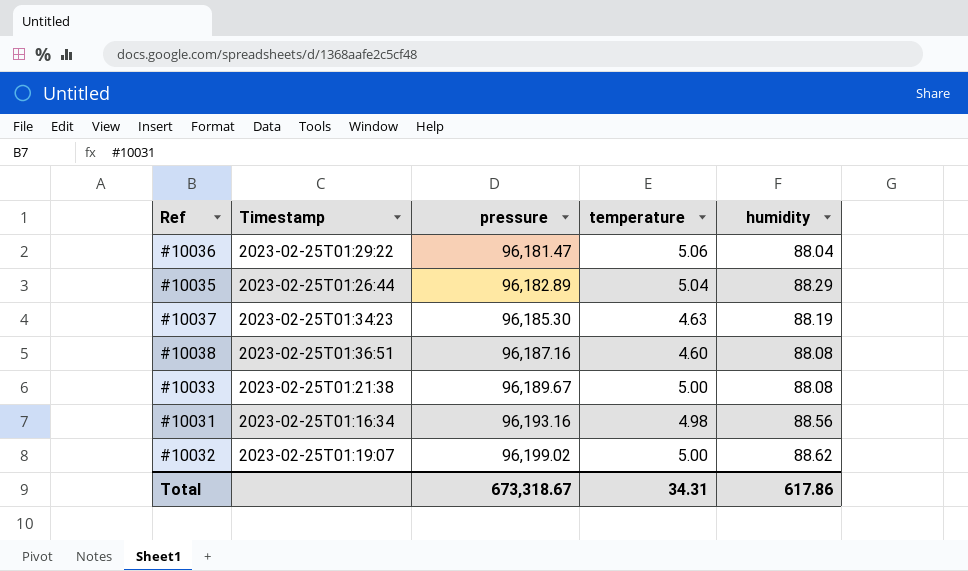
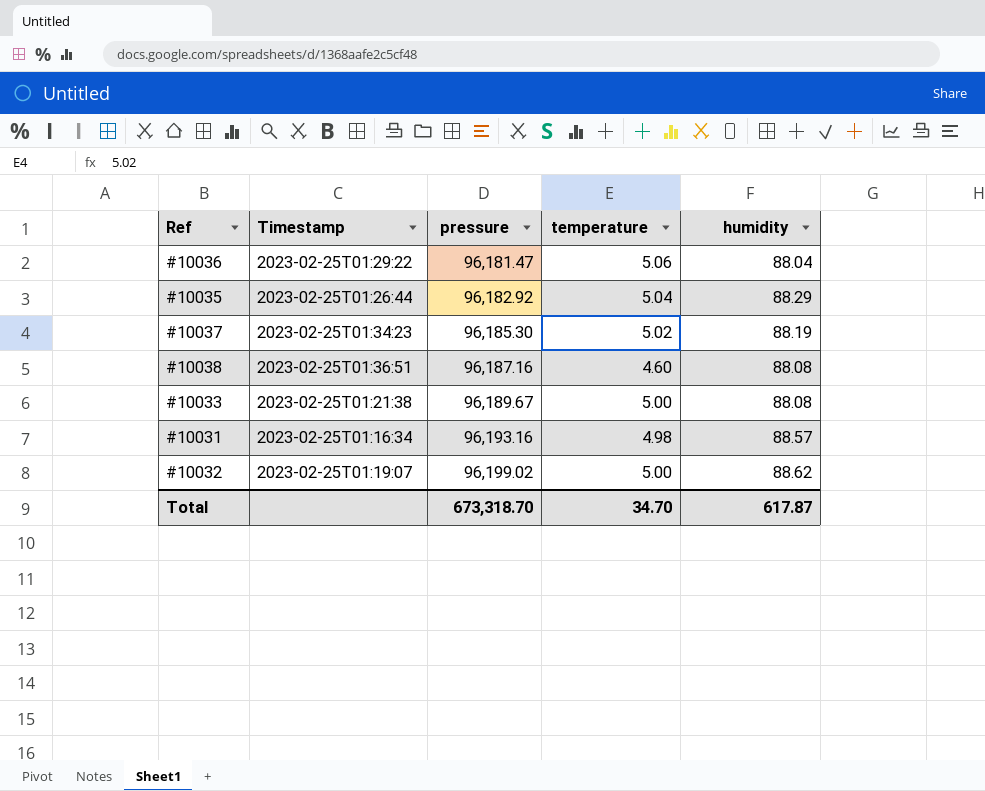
#10035 | pressure: 96,182.89 -> 96,182.92
#10037 | temperature: 4.63 -> 5.02
#10031 | humidity: 88.56 -> 88.57
Total | pressure: 673,318.67 -> 673,318.70
Total | temperature: 34.31 -> 34.70
Total | humidity: 617.86 -> 617.87

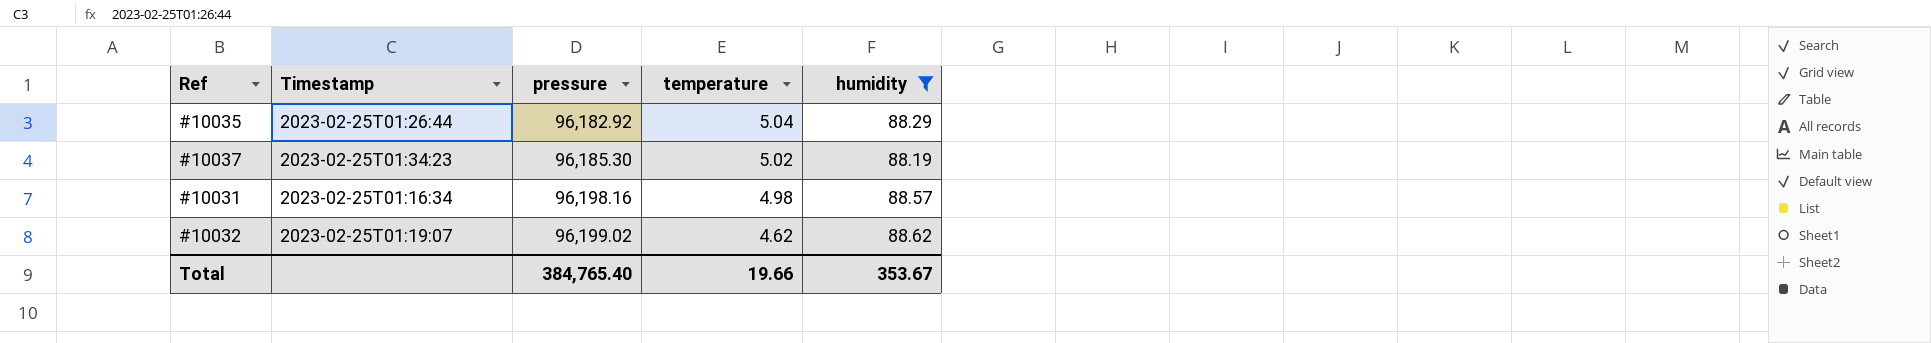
filter: none -> humidity >= 88.19
#10031 | pressure: 96,193.16 -> 96,198.16
#10032 | temperature: 5.00 -> 4.62
Total | pressure: 673,318.70 -> 384,765.40
Total | temperature: 34.70 -> 19.66
Total | humidity: 617.87 -> 353.67

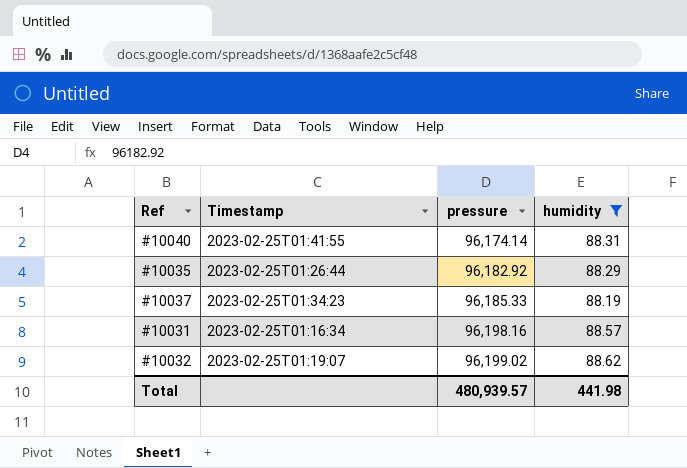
column temperature | position: 4 -> none
row #10040: none -> 2023-02-25T01:41:55 | 96,174.14 | 88.31
#10037 | pressure: 96,185.30 -> 96,185.33
Total | pressure: 384,765.40 -> 480,939.57
Total | humidity: 353.67 -> 441.98

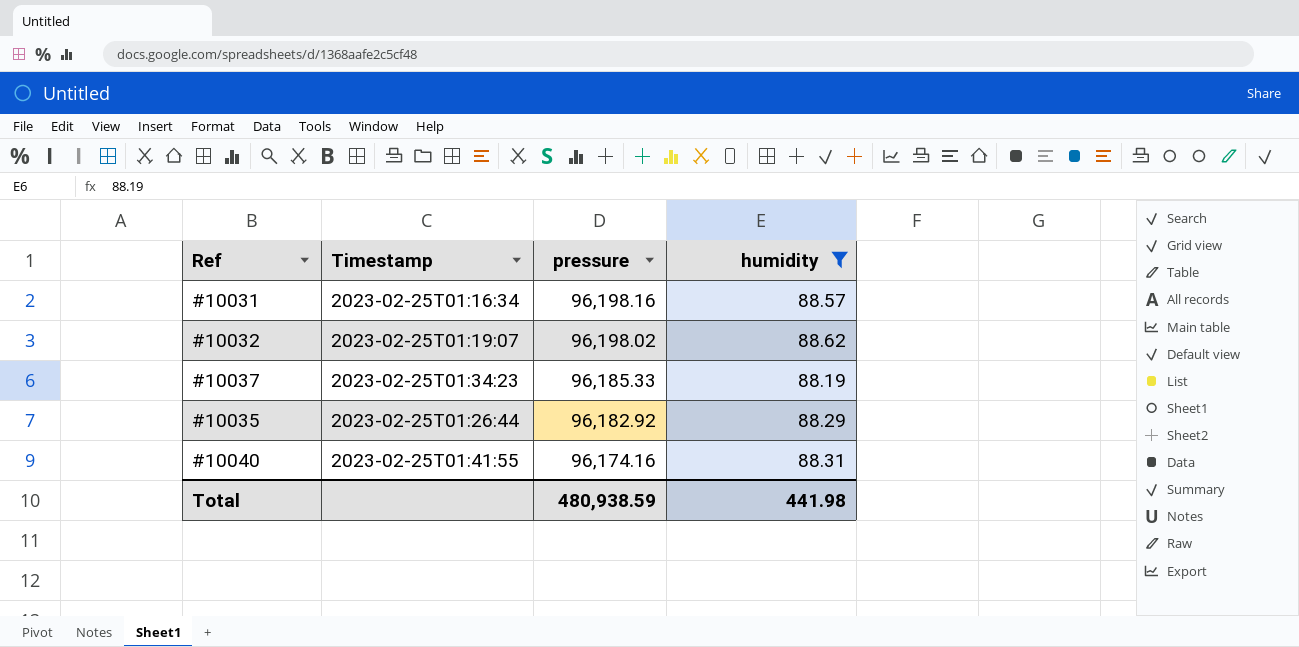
row order: pressure ascending -> pressure descending
#10032 | pressure: 96,199.02 -> 96,198.02
#10040 | pressure: 96,174.14 -> 96,174.16
Total | pressure: 480,939.57 -> 480,938.59

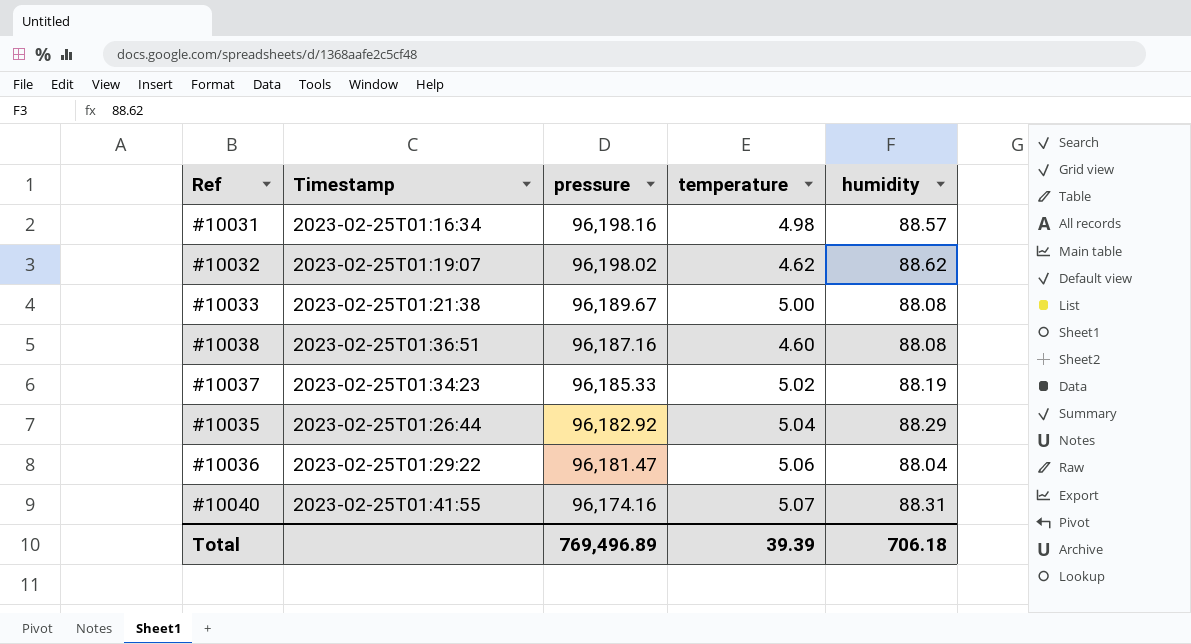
filter: humidity >= 88.19 -> none
column temperature | position: none -> 4
Total | pressure: 480,938.59 -> 769,496.89
Total | humidity: 441.98 -> 706.18

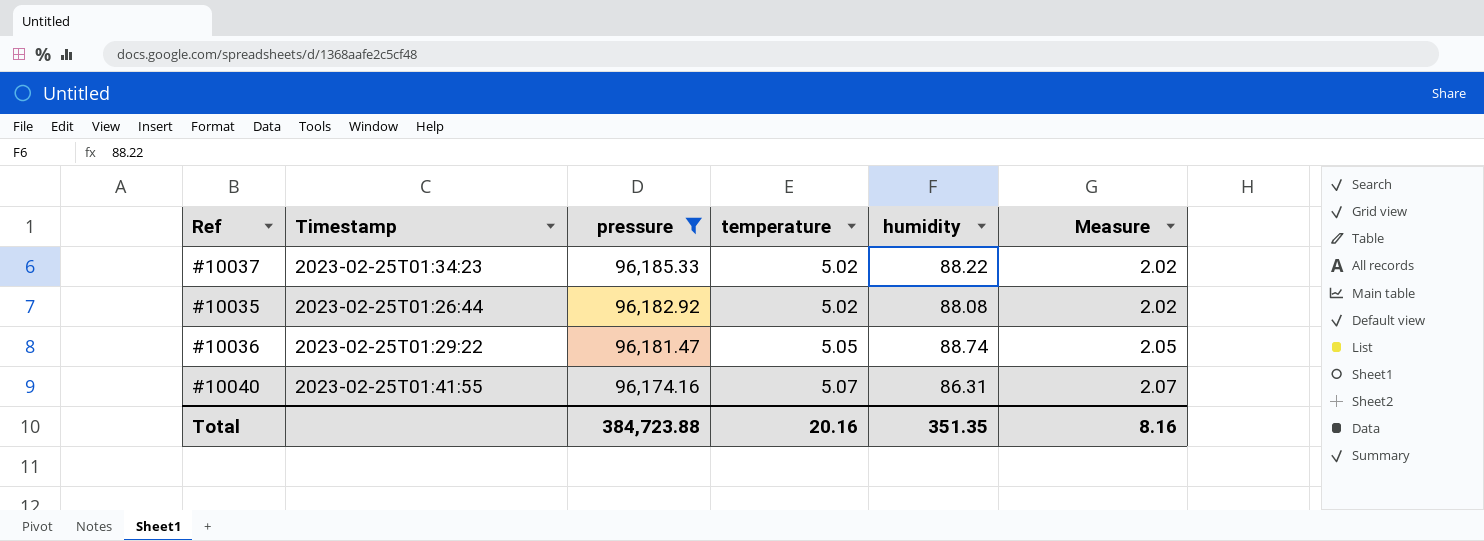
filter: none -> pressure <= 96,185.33
column Measure | formula: none -> [temperature] - 3
#10037 | humidity: 88.19 -> 88.22
#10035 | temperature: 5.04 -> 5.02
#10035 | humidity: 88.29 -> 88.08
#10036 | temperature: 5.06 -> 5.05
#10036 | humidity: 88.04 -> 88.74
#10040 | humidity: 88.31 -> 86.31
Total | pressure: 769,496.89 -> 384,723.88
Total | temperature: 39.39 -> 20.16
Total | humidity: 706.18 -> 351.35

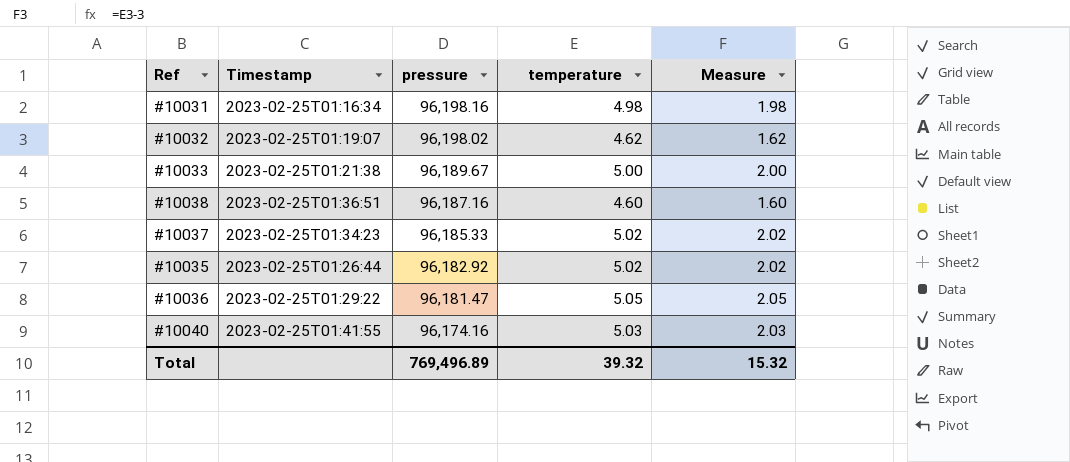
filter: pressure <= 96,185.33 -> none
column humidity | position: 5 -> none
#10040 | temperature: 5.07 -> 5.03
#10040 | Measure: 2.07 -> 2.03
Total | pressure: 384,723.88 -> 769,496.89
Total | temperature: 20.16 -> 39.32
Total | Measure: 8.16 -> 15.32

